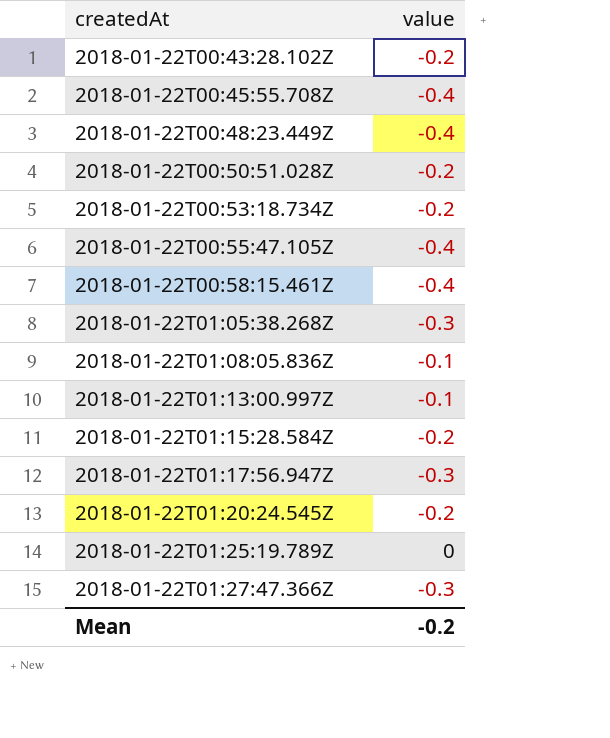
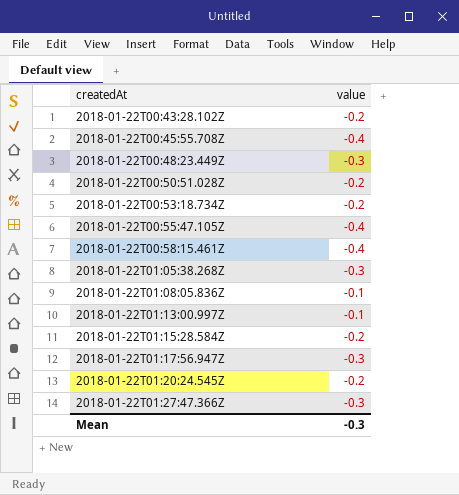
row 2018-01-22T01:25:19.789Z: 0 -> none
2018-01-22T00:48:23.449Z | value: -0.4 -> -0.3
Mean | value: -0.2 -> -0.3

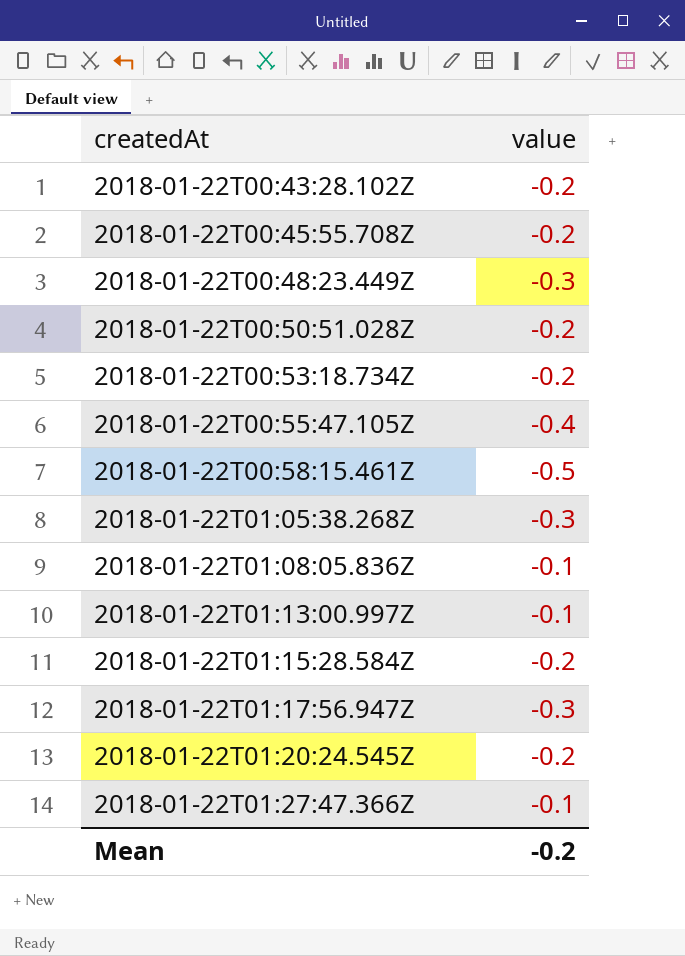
2018-01-22T00:45:55.708Z | value: -0.4 -> -0.2
2018-01-22T00:58:15.461Z | value: -0.4 -> -0.5
2018-01-22T01:27:47.366Z | value: -0.3 -> -0.1
Mean | value: -0.3 -> -0.2

